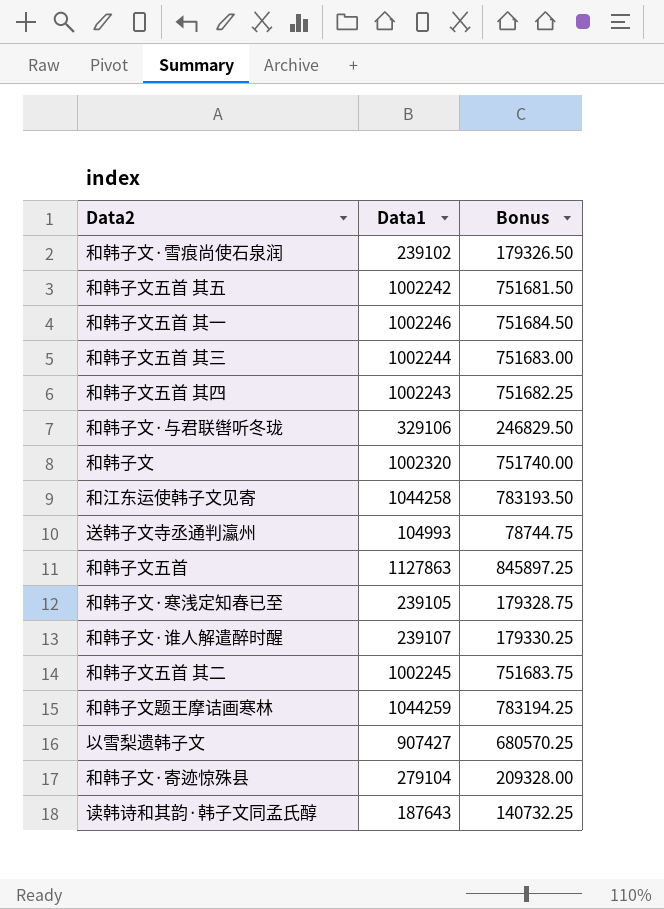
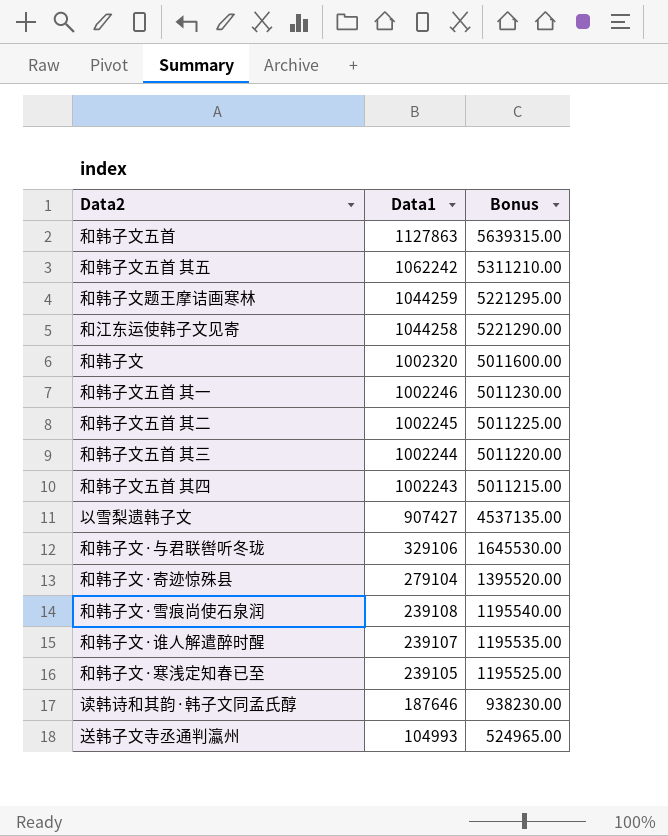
row order: none -> Data1 descending
column Bonus | formula: [Data1] * 0.75 -> [Data1] * 5
和韩子文五首 其五 | Data1: 1002242 -> 1062242
和韩子文·雪痕尚使石泉润 | Data1: 239102 -> 239108
读韩诗和其韵·韩子文同孟氏醇 | Data1: 187643 -> 187646

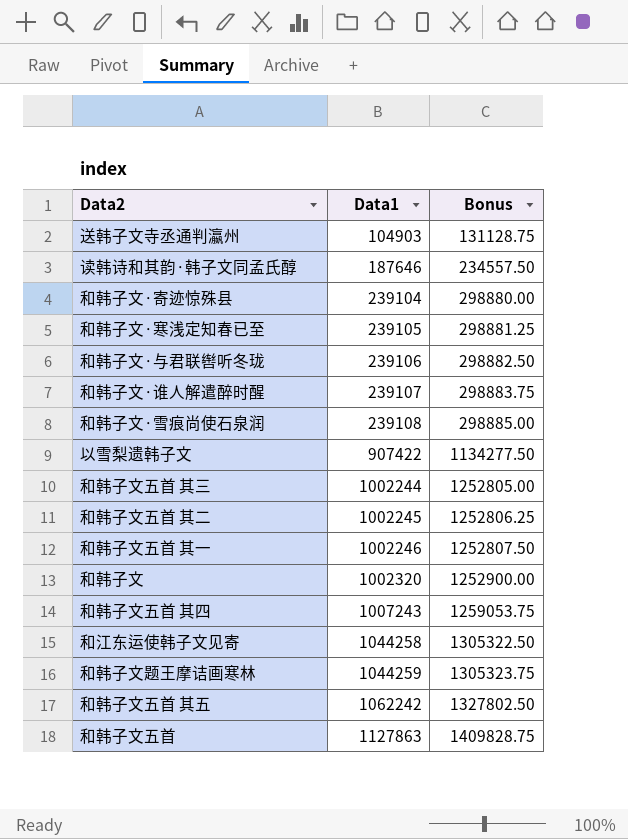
row order: Data1 descending -> Data1 ascending
column Bonus | formula: [Data1] * 5 -> [Data1] * 1.25
送韩子文寺丞通判瀛州 | Data1: 104993 -> 104903
和韩子文·寄迹惊殊县 | Data1: 279104 -> 239104
和韩子文·与君联辔听冬珑 | Data1: 329106 -> 239106
以雪梨遗韩子文 | Data1: 907427 -> 907422
和韩子文五首 其四 | Data1: 1002243 -> 1007243

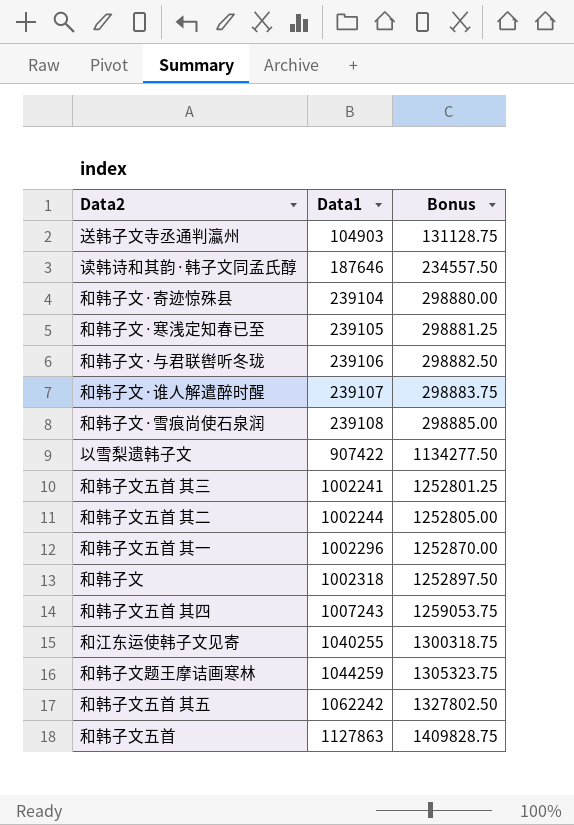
和韩子文五首 其三 | Data1: 1002244 -> 1002241
和韩子文五首 其三 | Bonus: 1252805.00 -> 1252801.25
和韩子文五首 其二 | Data1: 1002245 -> 1002244
和韩子文五首 其二 | Bonus: 1252806.25 -> 1252805.00
和韩子文五首 其一 | Data1: 1002246 -> 1002296
和韩子文五首 其一 | Bonus: 1252807.50 -> 1252870.00
和韩子文 | Data1: 1002320 -> 1002318
和韩子文 | Bonus: 1252900.00 -> 1252897.50
和江东运使韩子文见寄 | Data1: 1044258 -> 1040255
和江东运使韩子文见寄 | Bonus: 1305322.50 -> 1300318.75

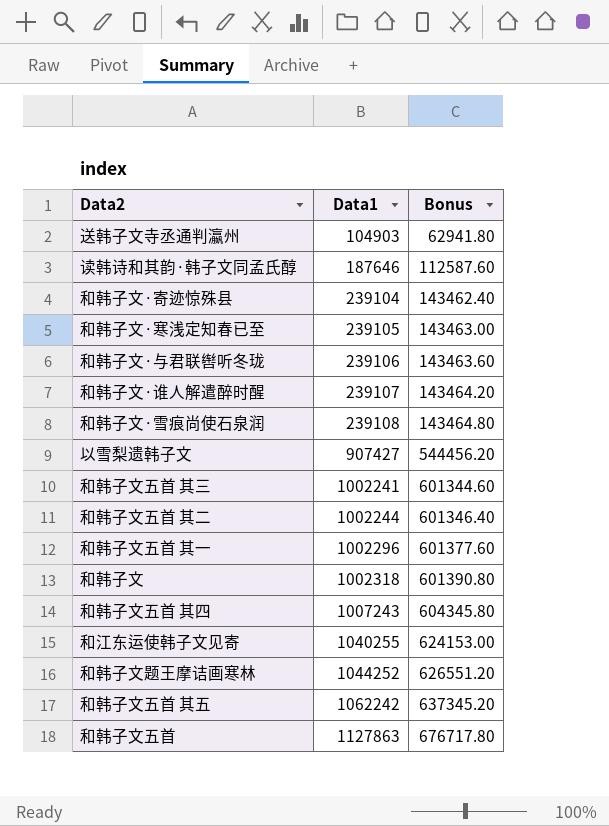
column Bonus | formula: [Data1] * 1.25 -> [Data1] * 0.6
以雪梨遗韩子文 | Data1: 907422 -> 907427
和韩子文题王摩诘画寒林 | Data1: 1044259 -> 1044252

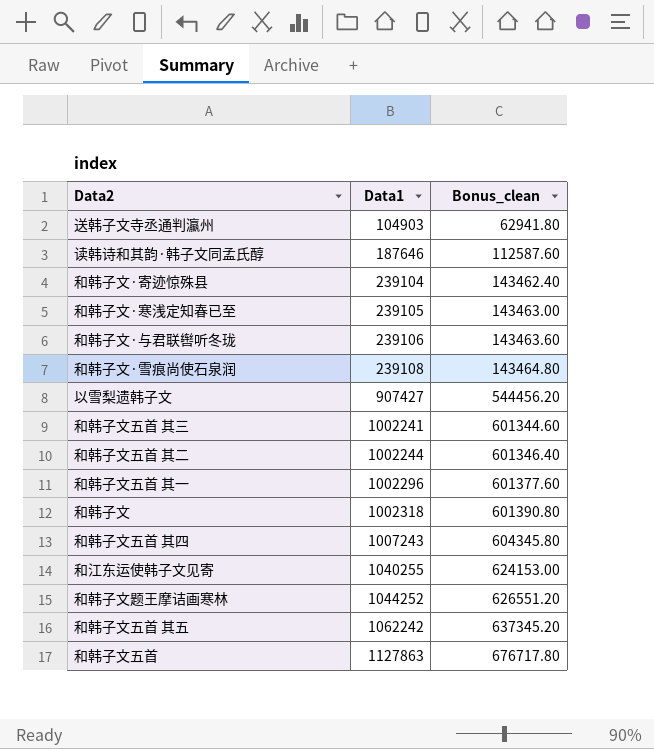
column name: Bonus -> Bonus_clean
row 和韩子文·谁人解遣醉时醒: 239107 | 143464.20 -> none

